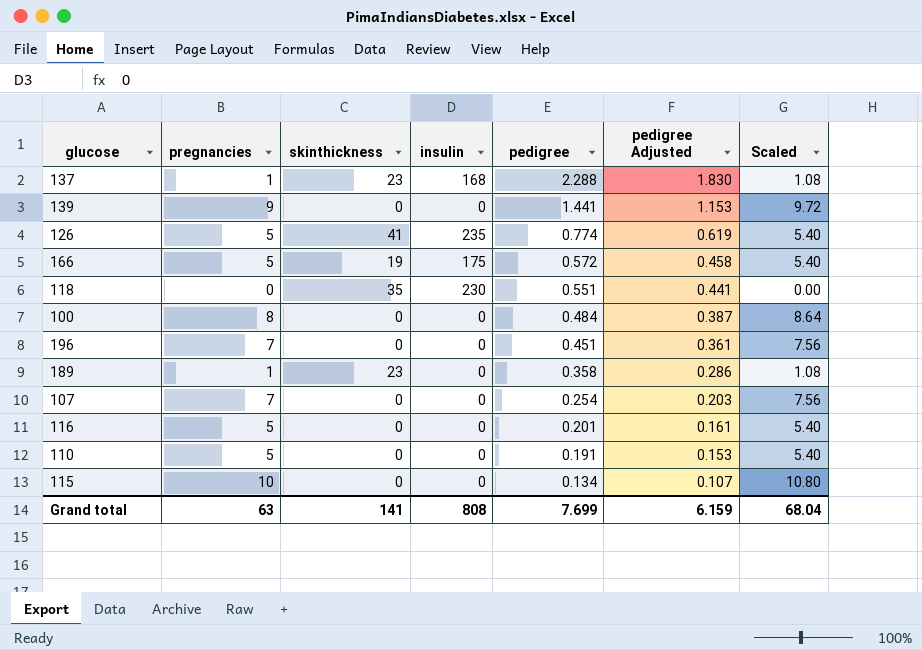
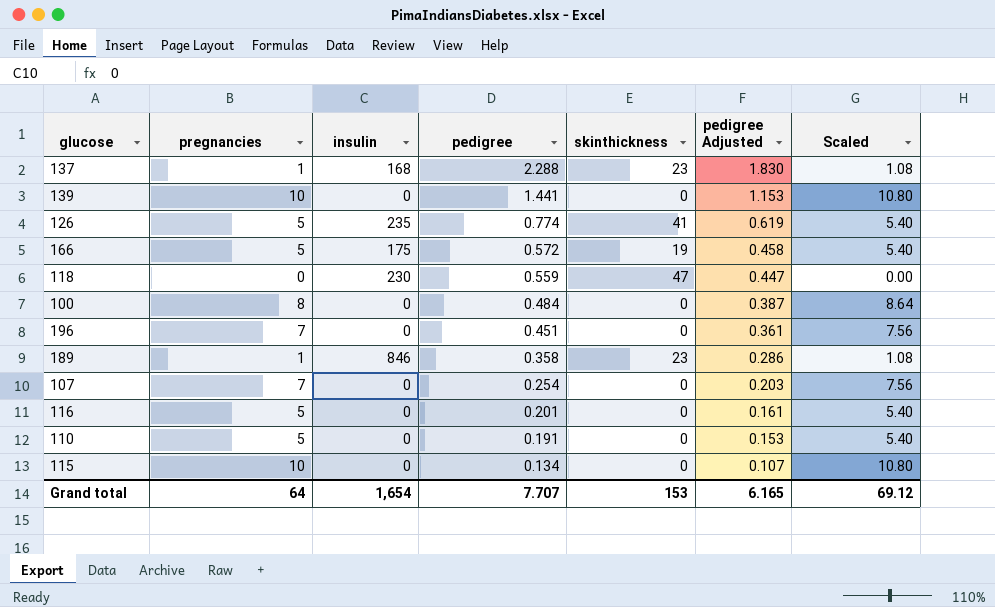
column skinthickness | position: 3 -> 5
139 | pregnancies: 9 -> 10
139 | Scaled: 9.72 -> 10.80
118 | pedigree: 0.551 -> 0.559
118 | skinthickness: 35 -> 47
118 | pedigree Adjusted: 0.441 -> 0.447
189 | insulin: 0 -> 846
Grand total | pregnancies: 63 -> 64
Grand total | insulin: 808 -> 1,654
Grand total | pedigree: 7.699 -> 7.707
Grand total | skinthickness: 141 -> 153
Grand total | pedigree Adjusted: 6.159 -> 6.165
Grand total | Scaled: 68.04 -> 69.12

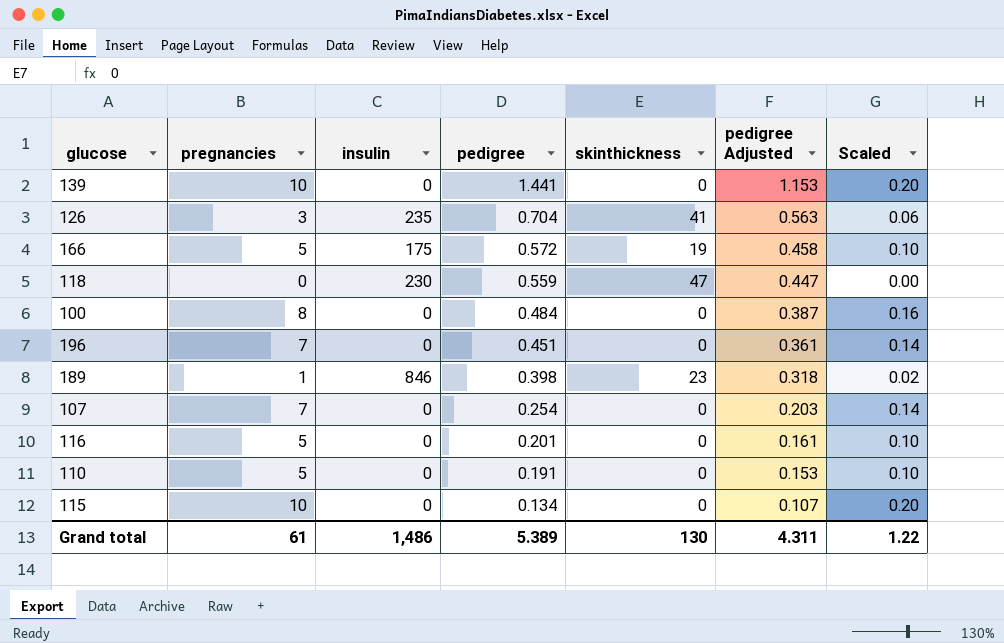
column Scaled | formula: [pregnancies] * 1.08 -> [pregnancies] * 0.02
row 137: 1 | 168 | 2.288 | 23 | 1.830 | 1.08 -> none
126 | pregnancies: 5 -> 3
126 | pedigree: 0.774 -> 0.704
126 | pedigree Adjusted: 0.619 -> 0.563
189 | pedigree: 0.358 -> 0.398
189 | pedigree Adjusted: 0.286 -> 0.318
Grand total | pregnancies: 64 -> 61
Grand total | insulin: 1,654 -> 1,486
Grand total | pedigree: 7.707 -> 5.389
Grand total | skinthickness: 153 -> 130
Grand total | pedigree Adjusted: 6.165 -> 4.311
Grand total | Scaled: 69.12 -> 1.22

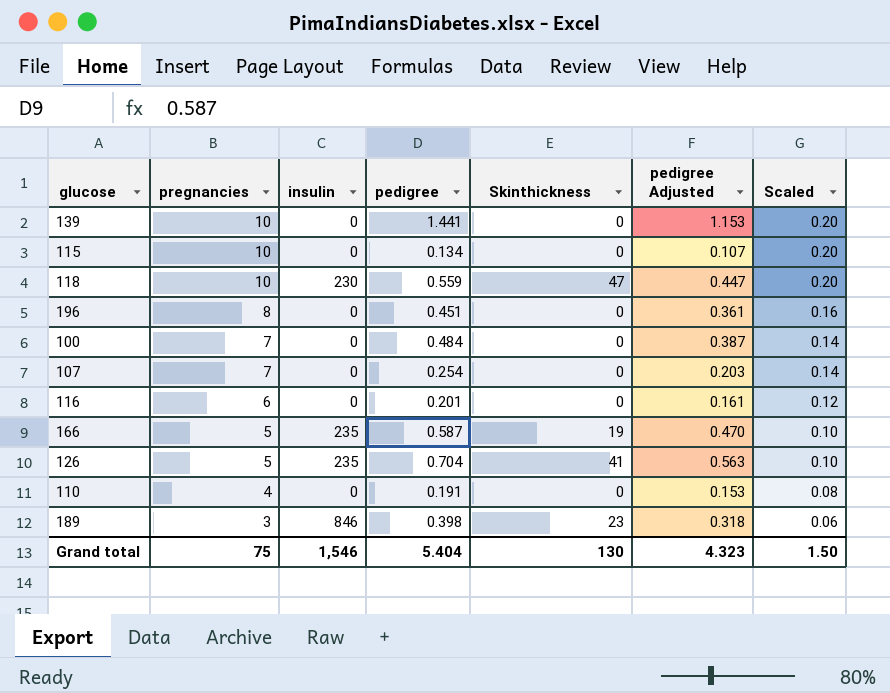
row order: pedigree descending -> pregnancies descending
column name: skinthickness -> Skinthickness
118 | pregnancies: 0 -> 10
118 | Scaled: 0.00 -> 0.20
196 | pregnancies: 7 -> 8
196 | Scaled: 0.14 -> 0.16
100 | pregnancies: 8 -> 7
100 | Scaled: 0.16 -> 0.14
116 | pregnancies: 5 -> 6
116 | Scaled: 0.10 -> 0.12
166 | insulin: 175 -> 235
166 | pedigree: 0.572 -> 0.587
166 | pedigree Adjusted: 0.458 -> 0.470
126 | pregnancies: 3 -> 5
126 | Scaled: 0.06 -> 0.10
110 | pregnancies: 5 -> 4
110 | Scaled: 0.10 -> 0.08
189 | pregnancies: 1 -> 3
189 | Scaled: 0.02 -> 0.06
Grand total | pregnancies: 61 -> 75
Grand total | insulin: 1,486 -> 1,546
Grand total | pedigree: 5.389 -> 5.404
Grand total | pedigree Adjusted: 4.311 -> 4.323
Grand total | Scaled: 1.22 -> 1.50

